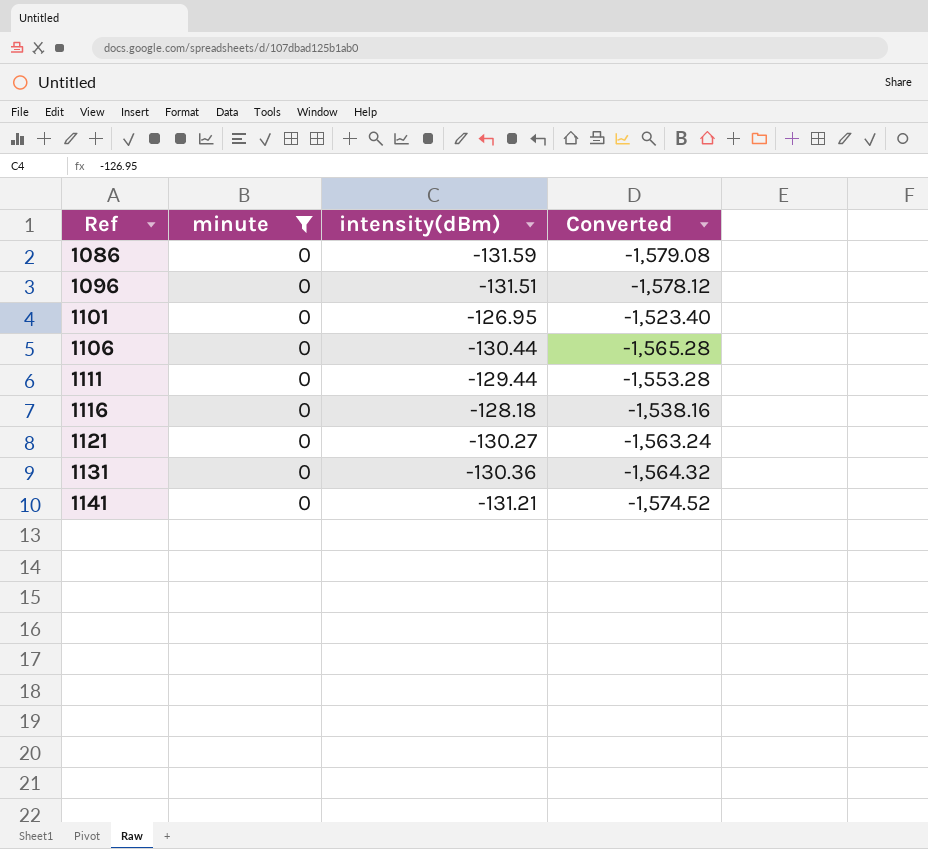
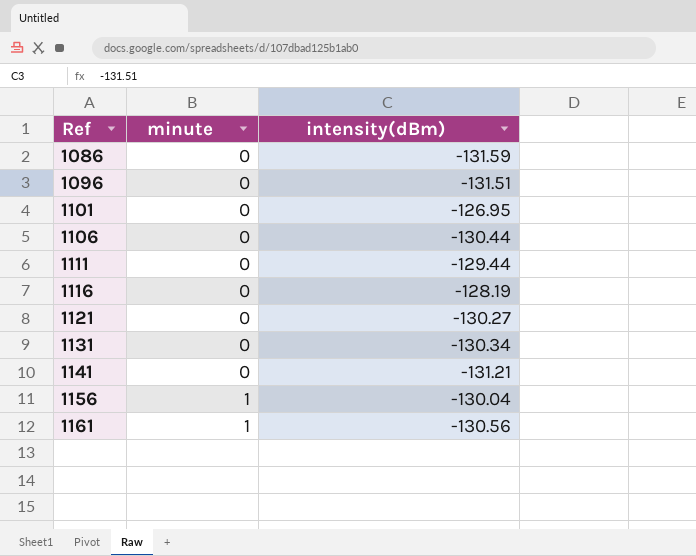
filter: minute = 0 -> none
column Converted | formula: [intensity(dBm)] * 12 -> none
1116 | intensity(dBm): -128.18 -> -128.19
1131 | intensity(dBm): -130.36 -> -130.34

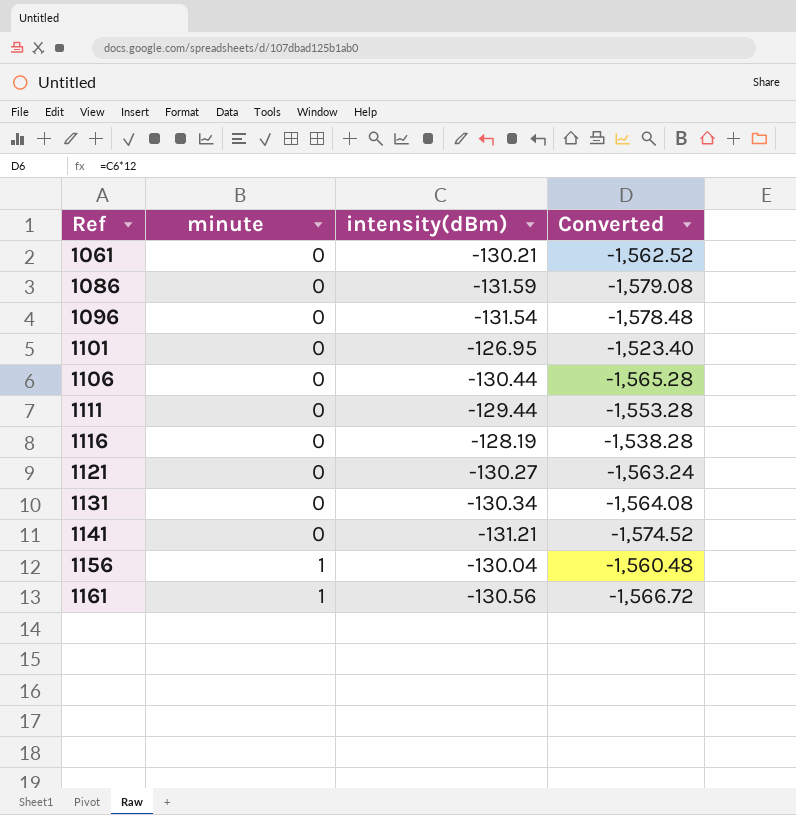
column Converted | formula: none -> [intensity(dBm)] * 12
row 1061: none -> 0 | -130.21 | -1,562.52
1096 | intensity(dBm): -131.51 -> -131.54

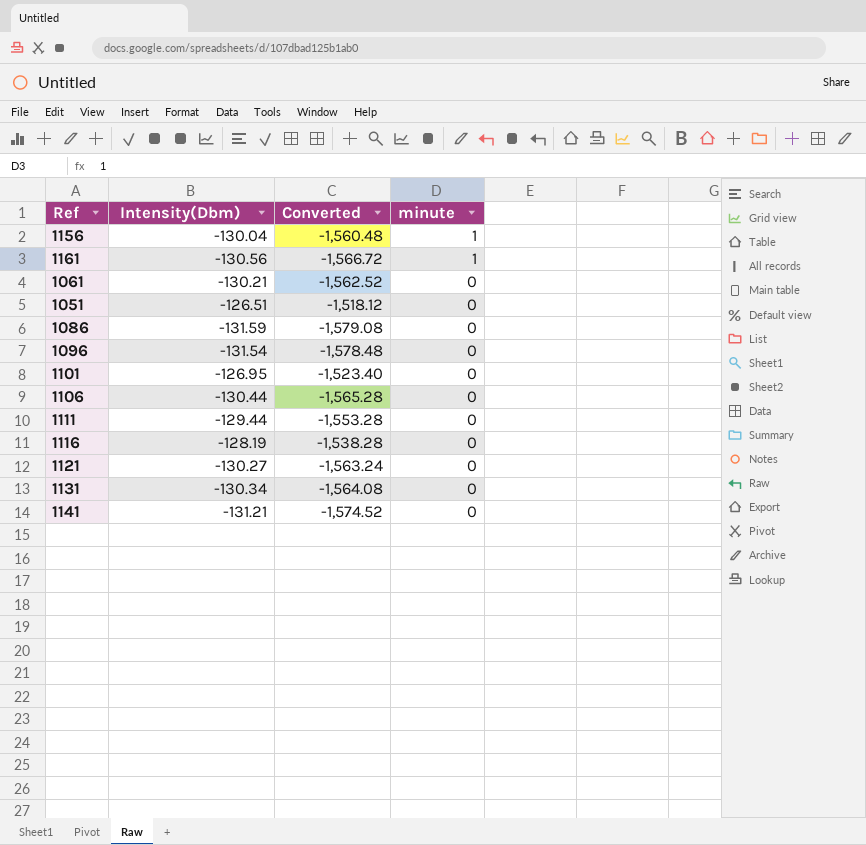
row order: Ref ascending -> minute descending
column name: intensity(dBm) -> Intensity(Dbm)
column minute | position: 2 -> 4
row 1051: none -> -126.51 | -1,518.12 | 0

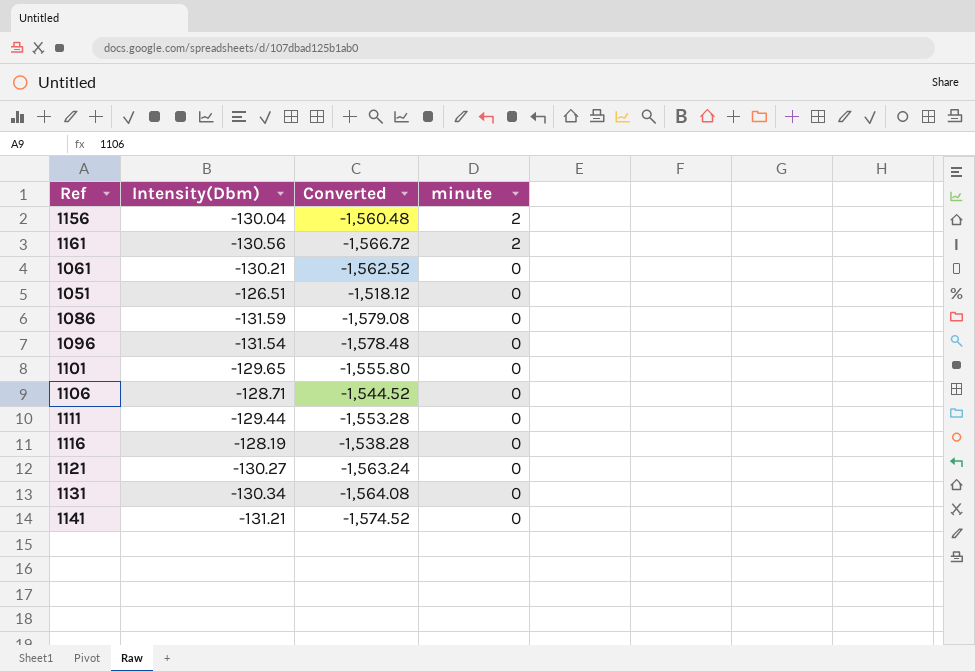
1156 | minute: 1 -> 2
1161 | minute: 1 -> 2
1101 | Intensity(Dbm): -126.95 -> -129.65
1101 | Converted: -1,523.40 -> -1,555.80
1106 | Intensity(Dbm): -130.44 -> -128.71
1106 | Converted: -1,565.28 -> -1,544.52

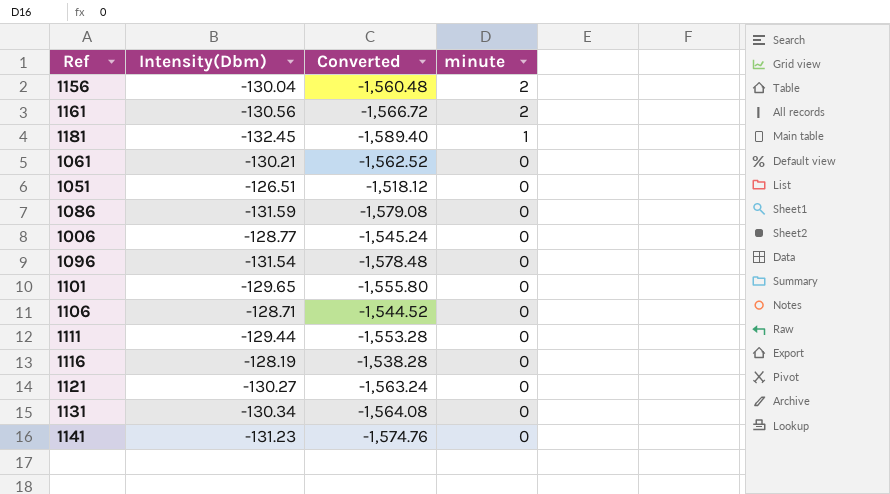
row 1181: none -> -132.45 | -1,589.40 | 1
row 1006: none -> -128.77 | -1,545.24 | 0
1141 | Intensity(Dbm): -131.21 -> -131.23
1141 | Converted: -1,574.52 -> -1,574.76

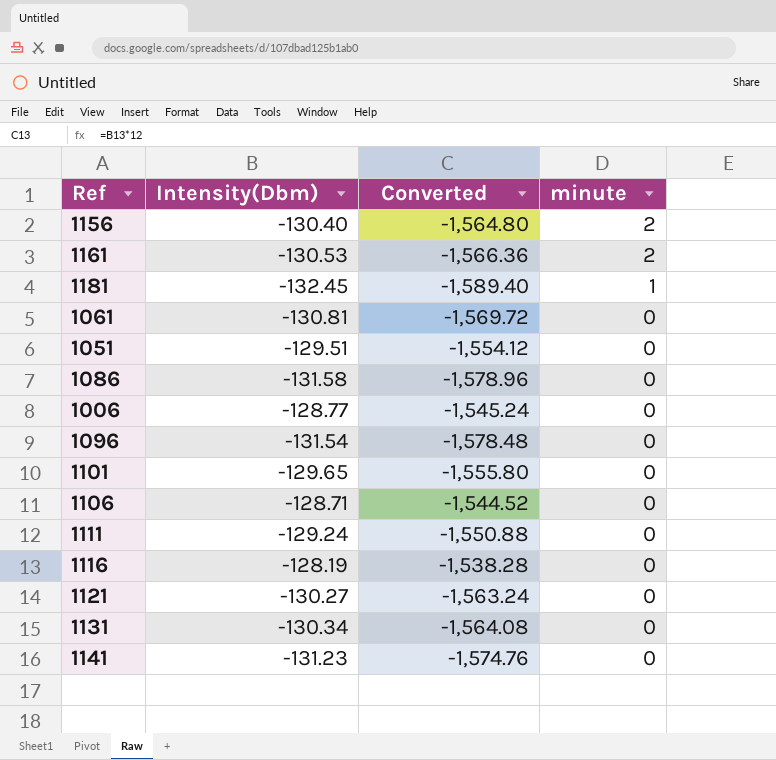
1156 | Intensity(Dbm): -130.04 -> -130.40
1156 | Converted: -1,560.48 -> -1,564.80
1161 | Intensity(Dbm): -130.56 -> -130.53
1161 | Converted: -1,566.72 -> -1,566.36
1061 | Intensity(Dbm): -130.21 -> -130.81
1061 | Converted: -1,562.52 -> -1,569.72
1051 | Intensity(Dbm): -126.51 -> -129.51
1051 | Converted: -1,518.12 -> -1,554.12
1086 | Intensity(Dbm): -131.59 -> -131.58
1086 | Converted: -1,579.08 -> -1,578.96
1111 | Intensity(Dbm): -129.44 -> -129.24
1111 | Converted: -1,553.28 -> -1,550.88

